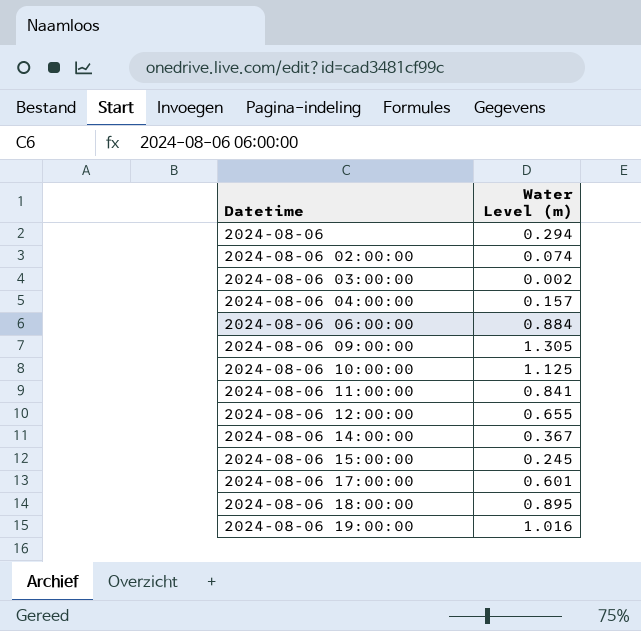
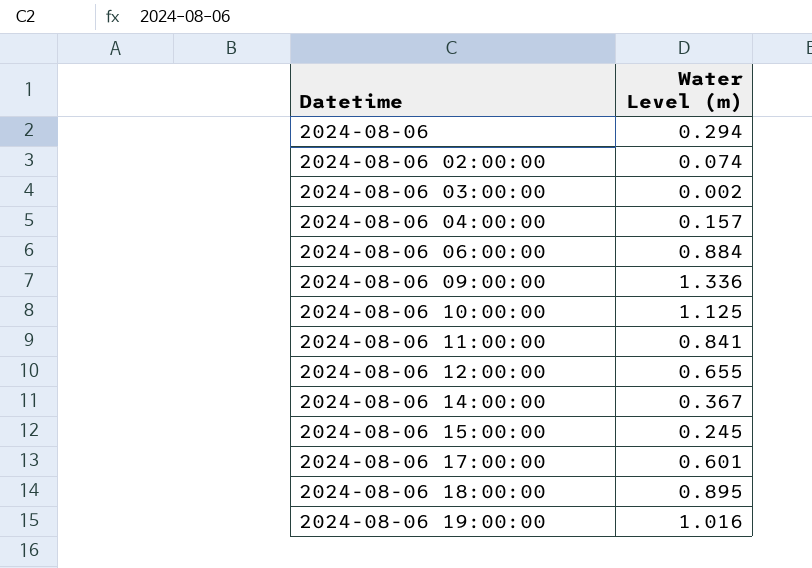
2024-08-06 09:00:00 | Water Level (m): 1.305 -> 1.336

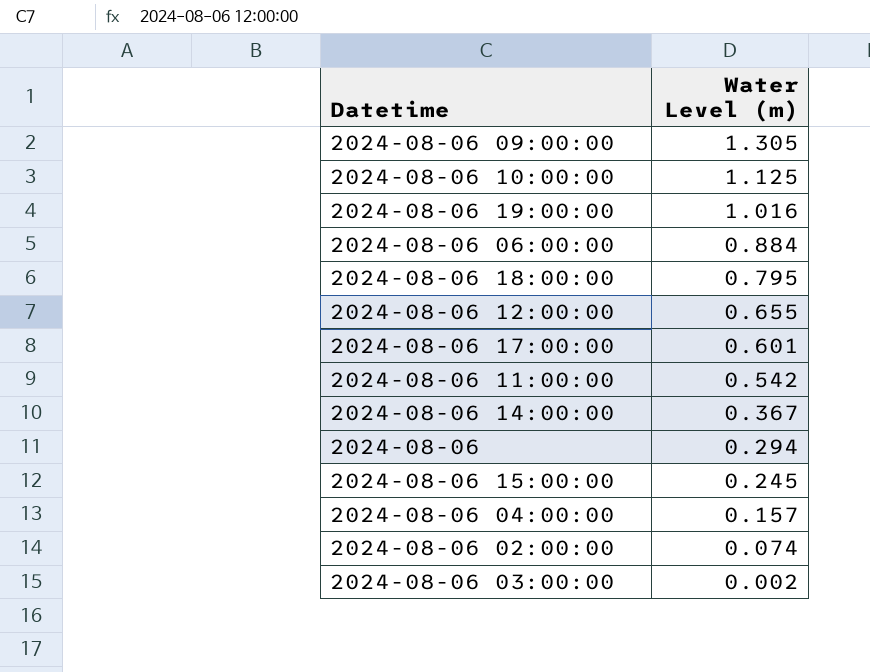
row order: Datetime ascending -> Water Level (m) descending
2024-08-06 09:00:00 | Water Level (m): 1.336 -> 1.305
2024-08-06 18:00:00 | Water Level (m): 0.895 -> 0.795
2024-08-06 11:00:00 | Water Level (m): 0.841 -> 0.542

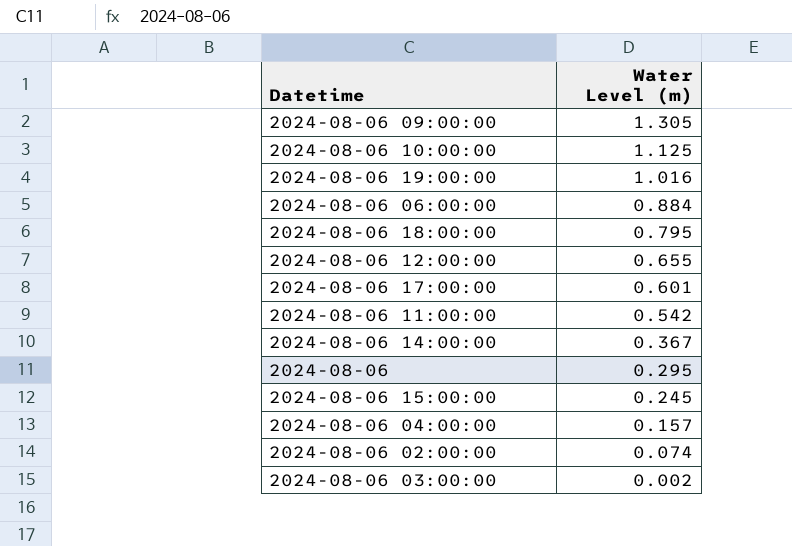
2024-08-06 | Water Level (m): 0.294 -> 0.295

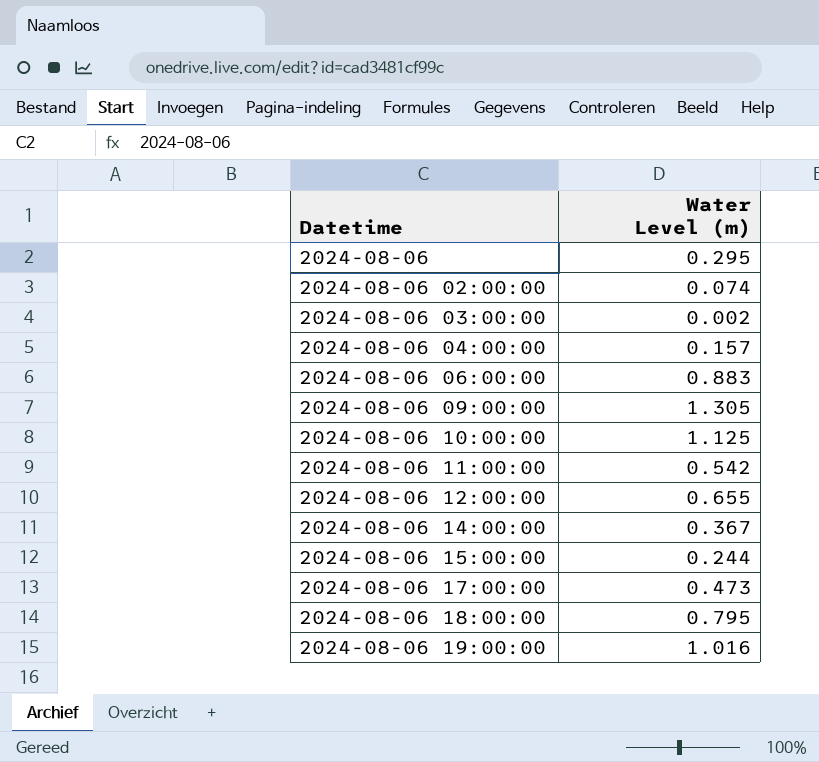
row order: Water Level (m) descending -> Datetime ascending
2024-08-06 06:00:00 | Water Level (m): 0.884 -> 0.883
2024-08-06 15:00:00 | Water Level (m): 0.245 -> 0.244
2024-08-06 17:00:00 | Water Level (m): 0.601 -> 0.473

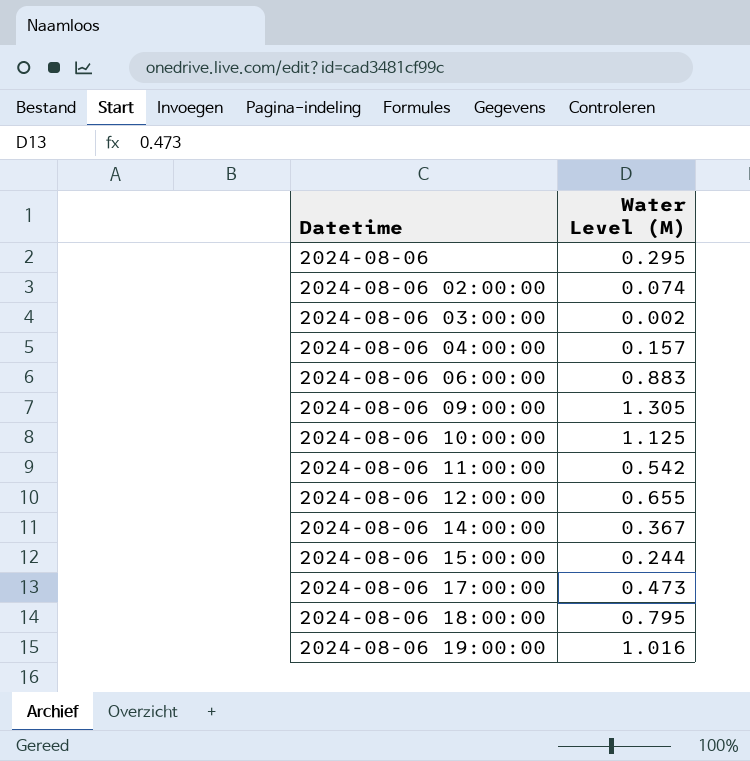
column name: Water Level (m) -> Water Level (M)

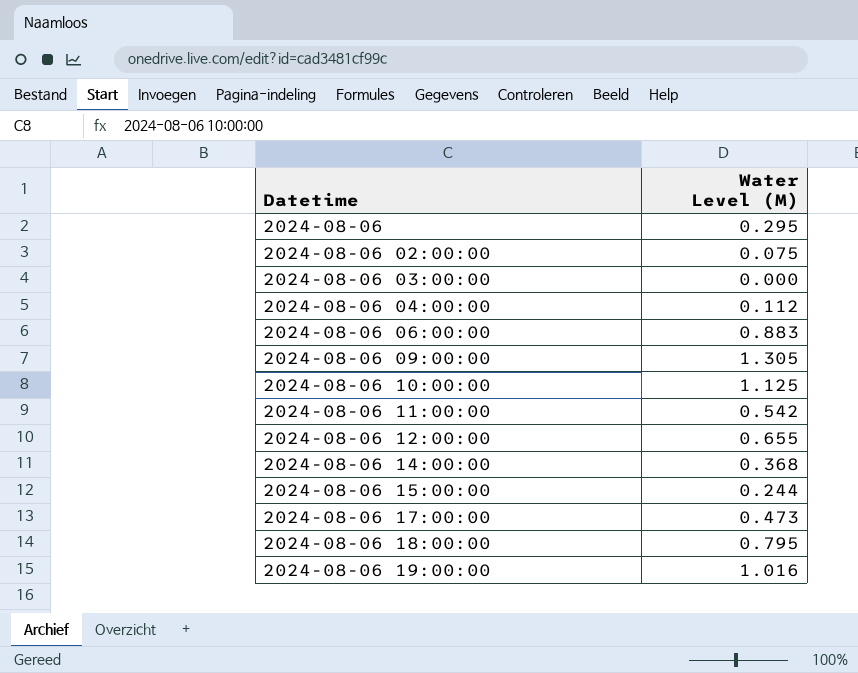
2024-08-06 02:00:00 | Water Level (M): 0.074 -> 0.075
2024-08-06 03:00:00 | Water Level (M): 0.002 -> 0.000
2024-08-06 04:00:00 | Water Level (M): 0.157 -> 0.112
2024-08-06 14:00:00 | Water Level (M): 0.367 -> 0.368

